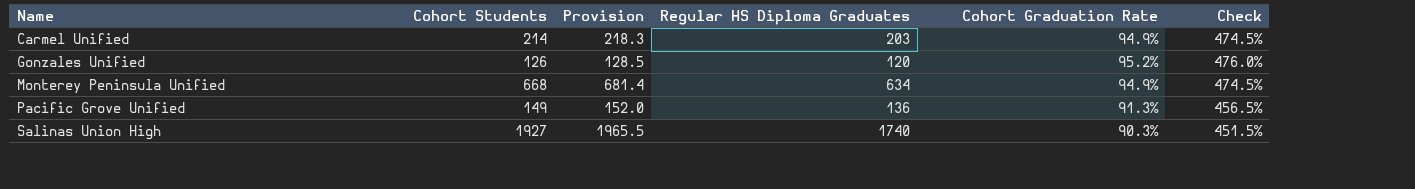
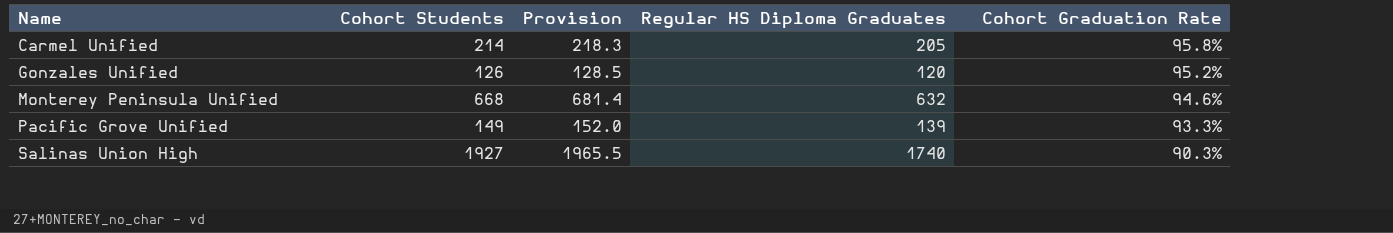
column Check | formula: [Cohort Graduation Rate] * 5 -> none
Carmel Unified | Regular HS Diploma Graduates: 203 -> 205
Carmel Unified | Cohort Graduation Rate: 94.9% -> 95.8%
Monterey Peninsula Unified | Regular HS Diploma Graduates: 634 -> 632
Monterey Peninsula Unified | Cohort Graduation Rate: 94.9% -> 94.6%
Pacific Grove Unified | Regular HS Diploma Graduates: 136 -> 139
Pacific Grove Unified | Cohort Graduation Rate: 91.3% -> 93.3%

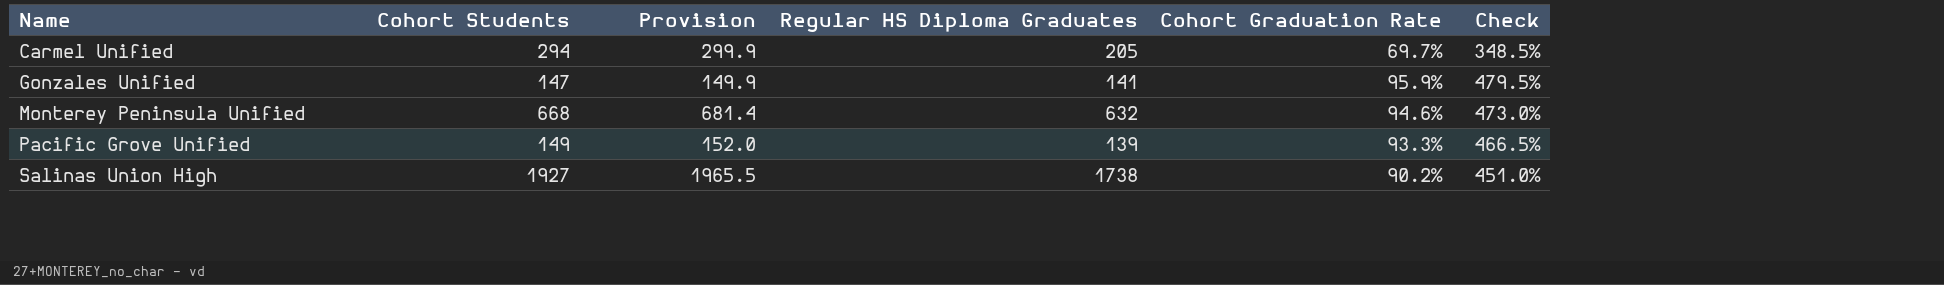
column Check | formula: none -> [Cohort Graduation Rate] * 5
Carmel Unified | Cohort Students: 214 -> 294
Carmel Unified | Provision: 218.3 -> 299.9
Carmel Unified | Cohort Graduation Rate: 95.8% -> 69.7%
Gonzales Unified | Cohort Students: 126 -> 147
Gonzales Unified | Provision: 128.5 -> 149.9
Gonzales Unified | Regular HS Diploma Graduates: 120 -> 141
Gonzales Unified | Cohort Graduation Rate: 95.2% -> 95.9%
Salinas Union High | Regular HS Diploma Graduates: 1740 -> 1738
Salinas Union High | Cohort Graduation Rate: 90.3% -> 90.2%

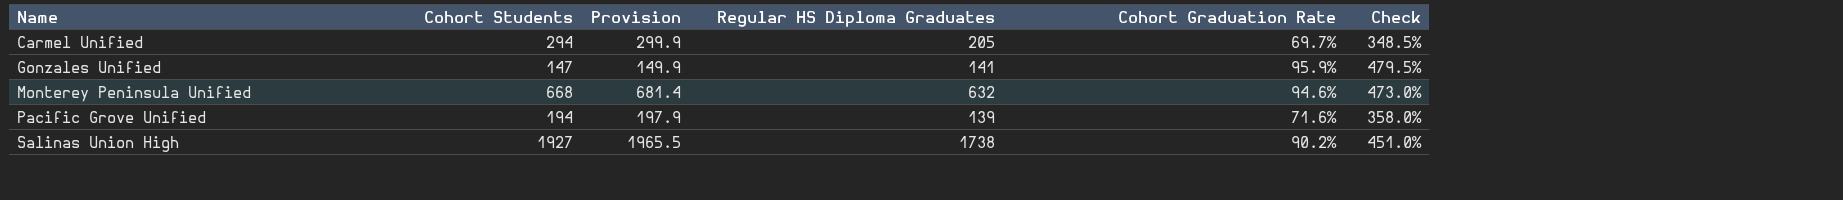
Pacific Grove Unified | Cohort Students: 149 -> 194
Pacific Grove Unified | Provision: 152.0 -> 197.9
Pacific Grove Unified | Cohort Graduation Rate: 93.3% -> 71.6%
Pacific Grove Unified | Check: 466.5% -> 358.0%

